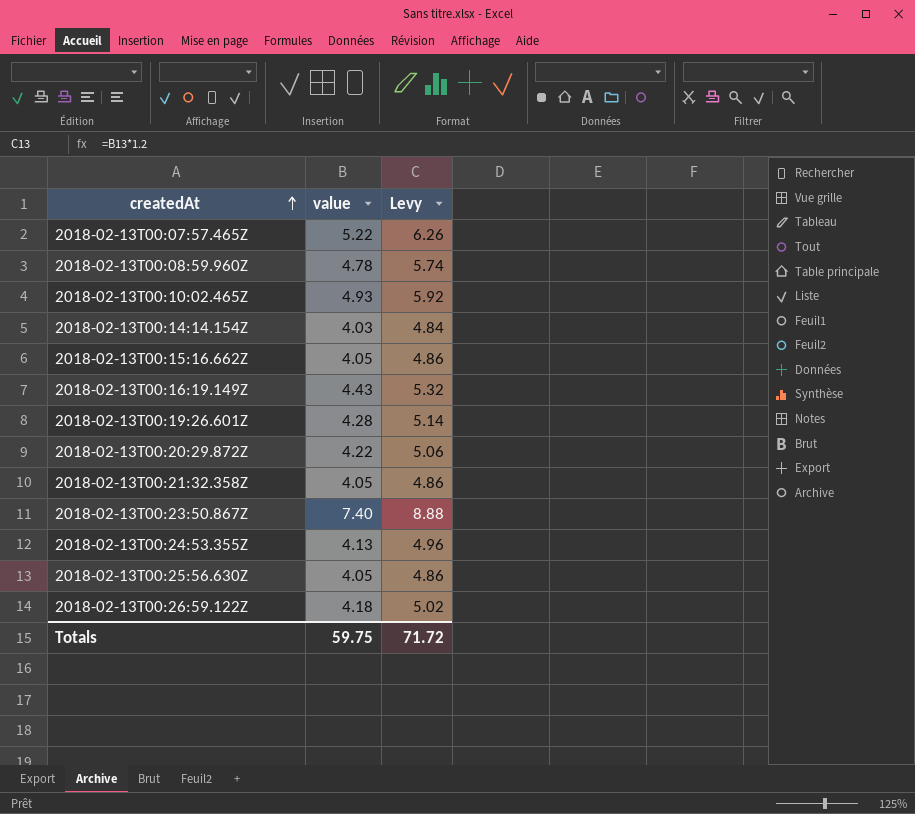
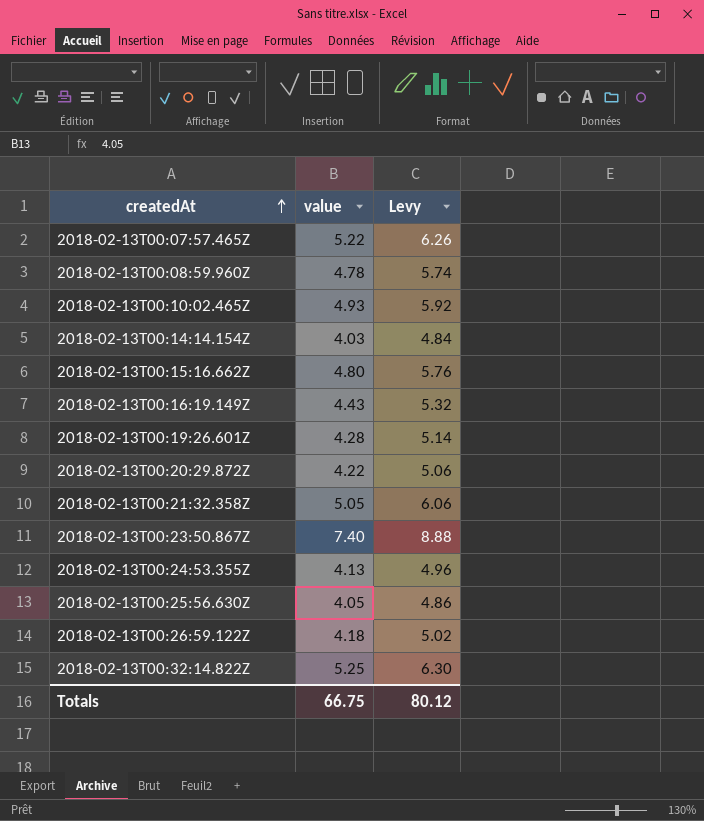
2018-02-13T00:15:16.662Z | value: 4.05 -> 4.80
2018-02-13T00:15:16.662Z | Levy: 4.86 -> 5.76
2018-02-13T00:21:32.358Z | value: 4.05 -> 5.05
2018-02-13T00:21:32.358Z | Levy: 4.86 -> 6.06
row 2018-02-13T00:32:14.822Z: none -> 5.25 | 6.30
Totals | value: 59.75 -> 66.75
Totals | Levy: 71.72 -> 80.12

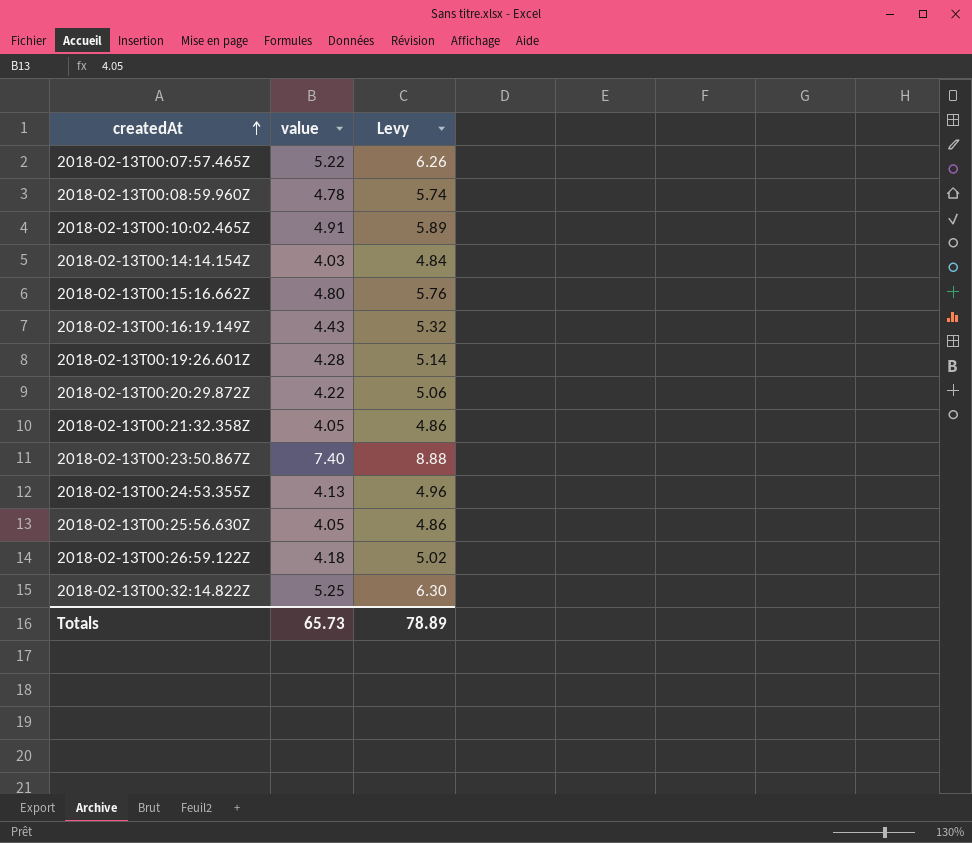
2018-02-13T00:10:02.465Z | value: 4.93 -> 4.91
2018-02-13T00:10:02.465Z | Levy: 5.92 -> 5.89
2018-02-13T00:21:32.358Z | value: 5.05 -> 4.05
2018-02-13T00:21:32.358Z | Levy: 6.06 -> 4.86
Totals | value: 66.75 -> 65.73
Totals | Levy: 80.12 -> 78.89

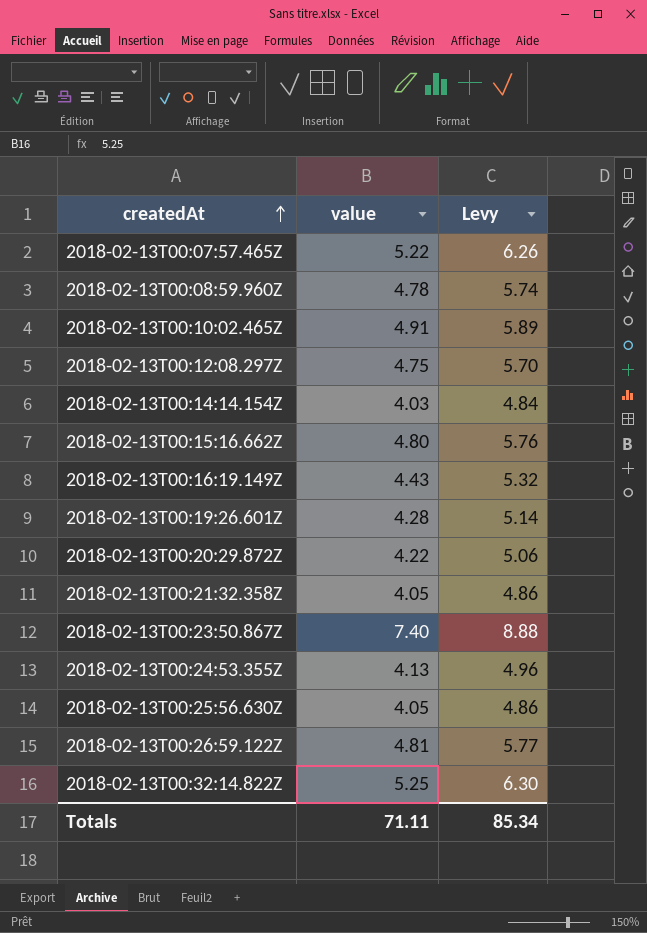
row 2018-02-13T00:12:08.297Z: none -> 4.75 | 5.70
2018-02-13T00:26:59.122Z | value: 4.18 -> 4.81
2018-02-13T00:26:59.122Z | Levy: 5.02 -> 5.77
Totals | value: 65.73 -> 71.11
Totals | Levy: 78.89 -> 85.34

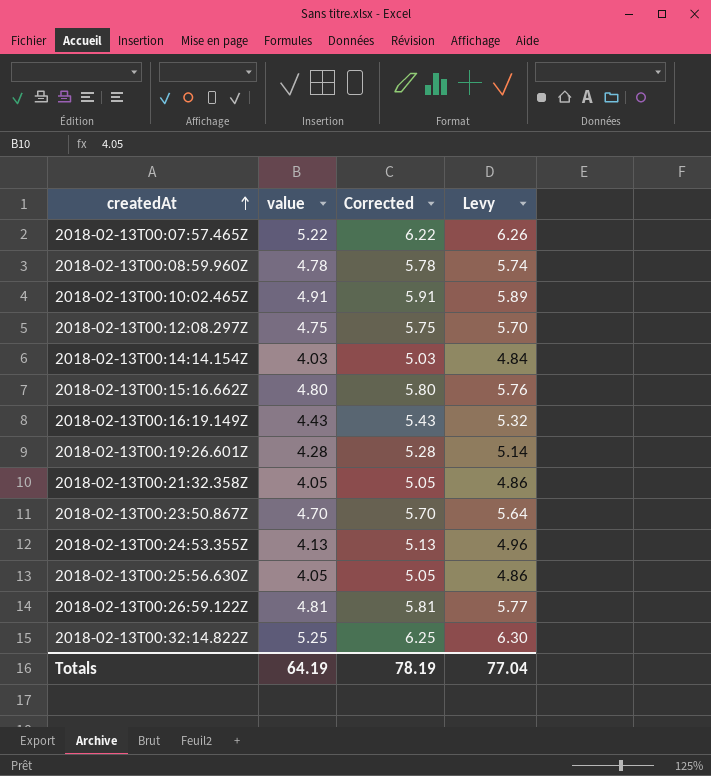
column Corrected | formula: none -> [value] + 1
row 2018-02-13T00:20:29.872Z: 4.22 | 5.06 -> none
2018-02-13T00:23:50.867Z | value: 7.40 -> 4.70
2018-02-13T00:23:50.867Z | Levy: 8.88 -> 5.64
Totals | value: 71.11 -> 64.19
Totals | Levy: 85.34 -> 77.04

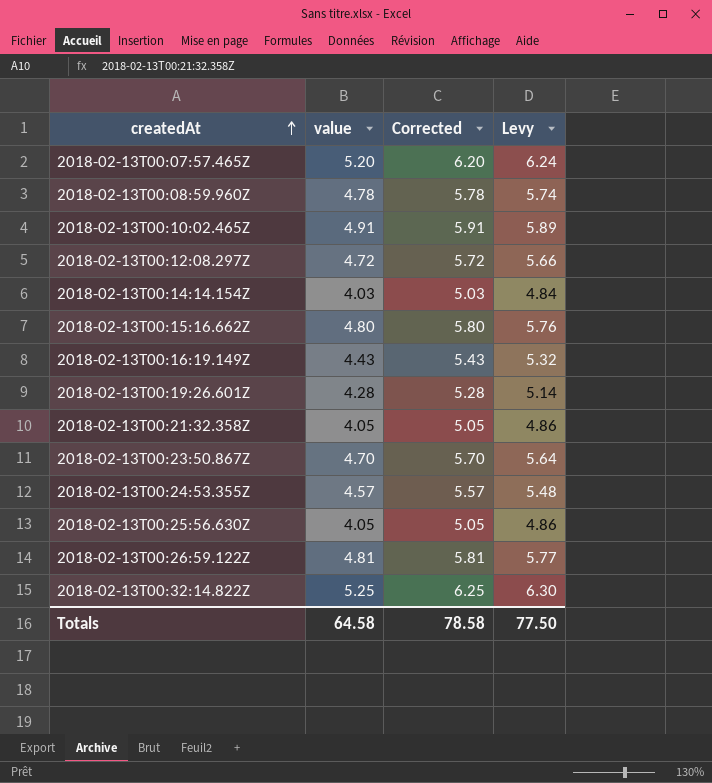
2018-02-13T00:07:57.465Z | value: 5.22 -> 5.20
2018-02-13T00:07:57.465Z | Corrected: 6.22 -> 6.20
2018-02-13T00:07:57.465Z | Levy: 6.26 -> 6.24
2018-02-13T00:12:08.297Z | value: 4.75 -> 4.72
2018-02-13T00:12:08.297Z | Corrected: 5.75 -> 5.72
2018-02-13T00:12:08.297Z | Levy: 5.70 -> 5.66
2018-02-13T00:24:53.355Z | value: 4.13 -> 4.57
2018-02-13T00:24:53.355Z | Corrected: 5.13 -> 5.57
2018-02-13T00:24:53.355Z | Levy: 4.96 -> 5.48
Totals | value: 64.19 -> 64.58
Totals | Corrected: 78.19 -> 78.58
Totals | Levy: 77.04 -> 77.50

